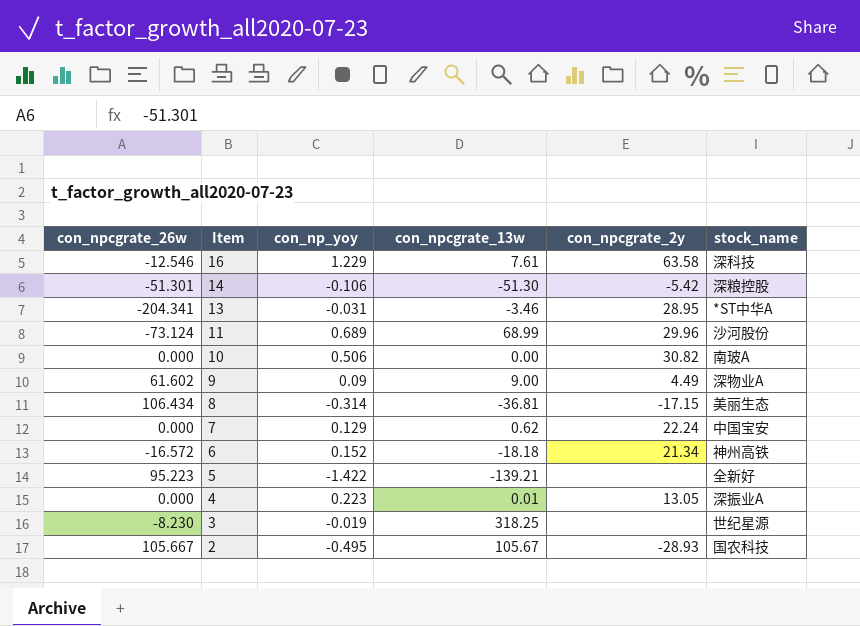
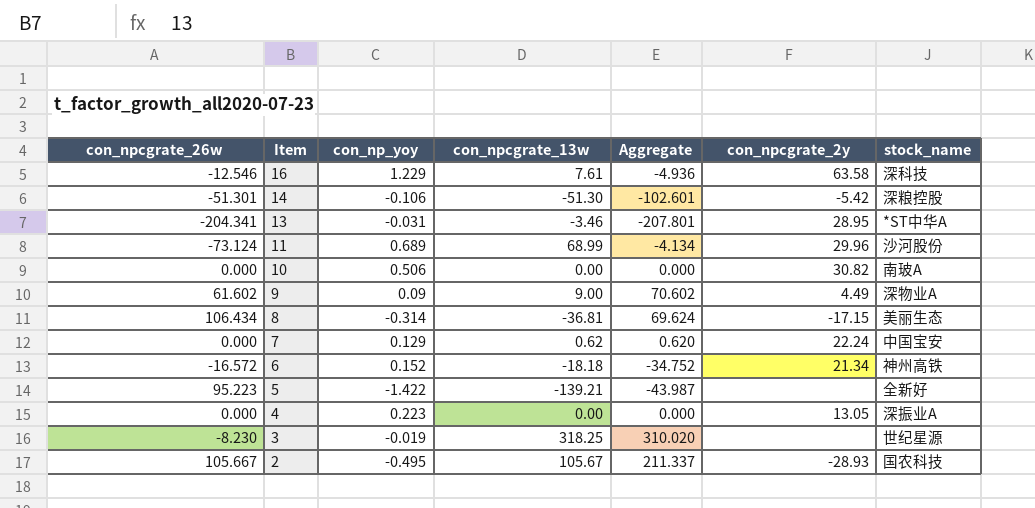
column Aggregate | formula: none -> [con_npcgrate_26w] + [con_npcgrate_13w]
4 | con_npcgrate_13w: 0.01 -> 0.00

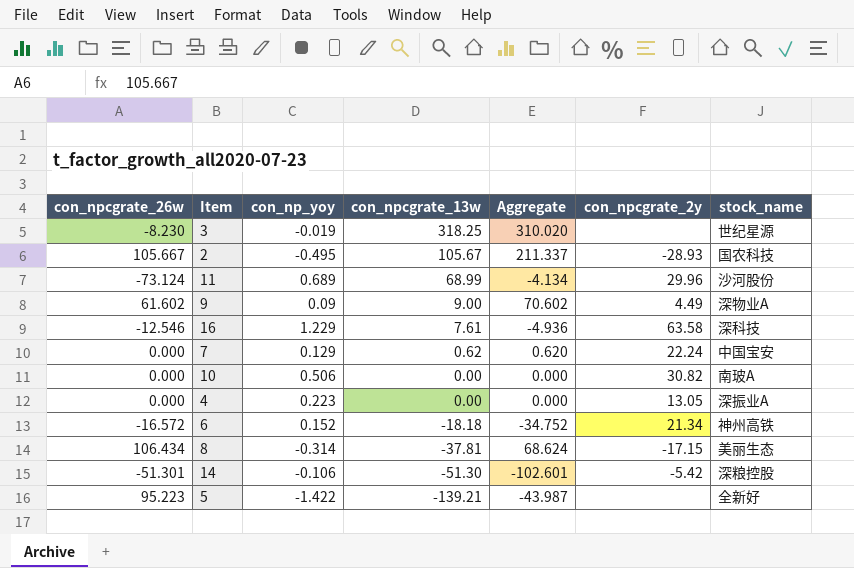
row order: Item descending -> con_npcgrate_13w descending
row 13: -204.341 | -0.031 | -3.46 | -207.801 | 28.95 | *ST中华A -> none
8 | con_npcgrate_13w: -36.81 -> -37.81
8 | Aggregate: 69.624 -> 68.624

